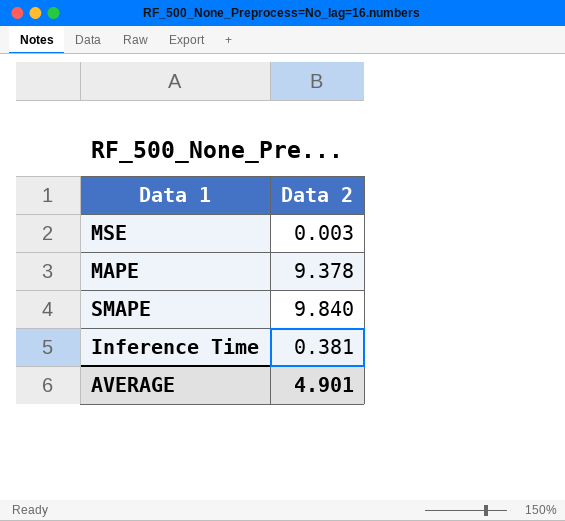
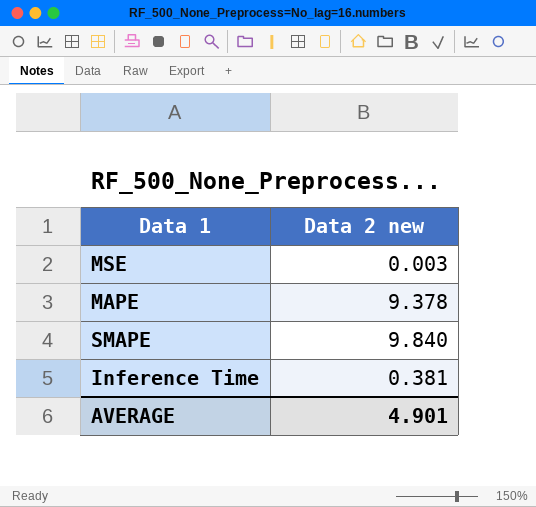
column name: Data 2 -> Data 2 new

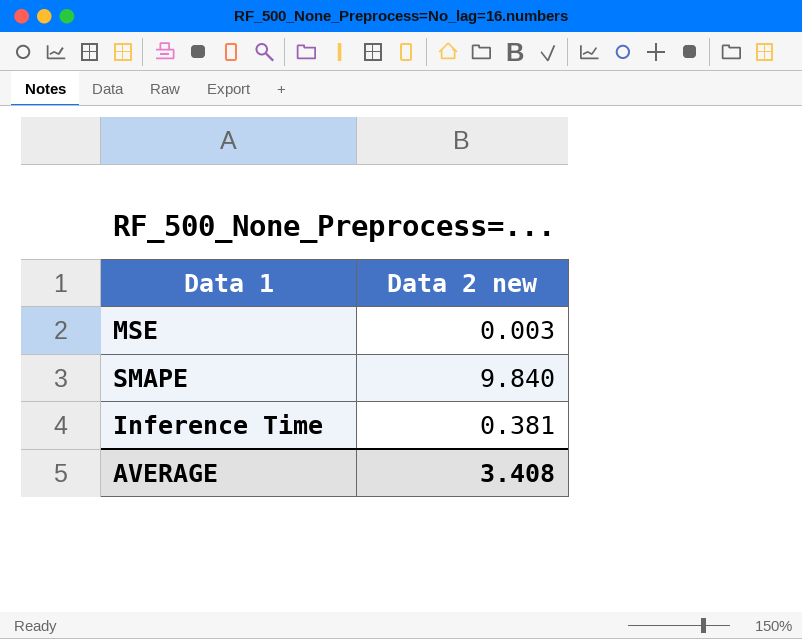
row MAPE: 9.378 -> none
AVERAGE | Data 2 new: 4.901 -> 3.408

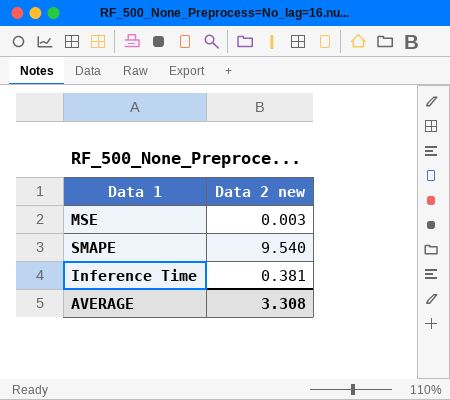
SMAPE | Data 2 new: 9.840 -> 9.540
AVERAGE | Data 2 new: 3.408 -> 3.308

